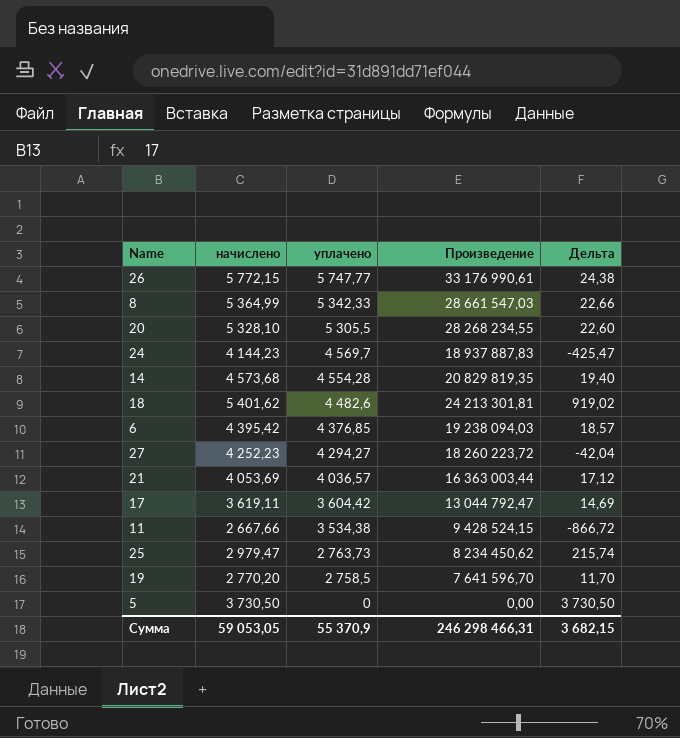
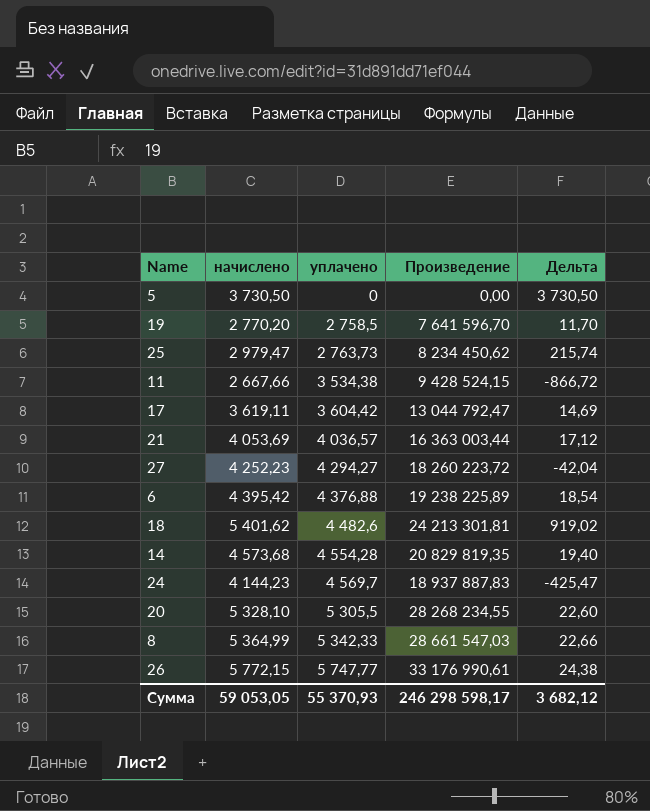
row order: уплачено descending -> уплачено ascending
6 | уплачено: 4 376,85 -> 4 376,88
6 | Произведение: 19 238 094,03 -> 19 238 225,89
6 | Дельта: 18,57 -> 18,54
Сумма | уплачено: 55 370,9 -> 55 370,93
Сумма | Произведение: 246 298 466,31 -> 246 298 598,17
Сумма | Дельта: 3 682,15 -> 3 682,12

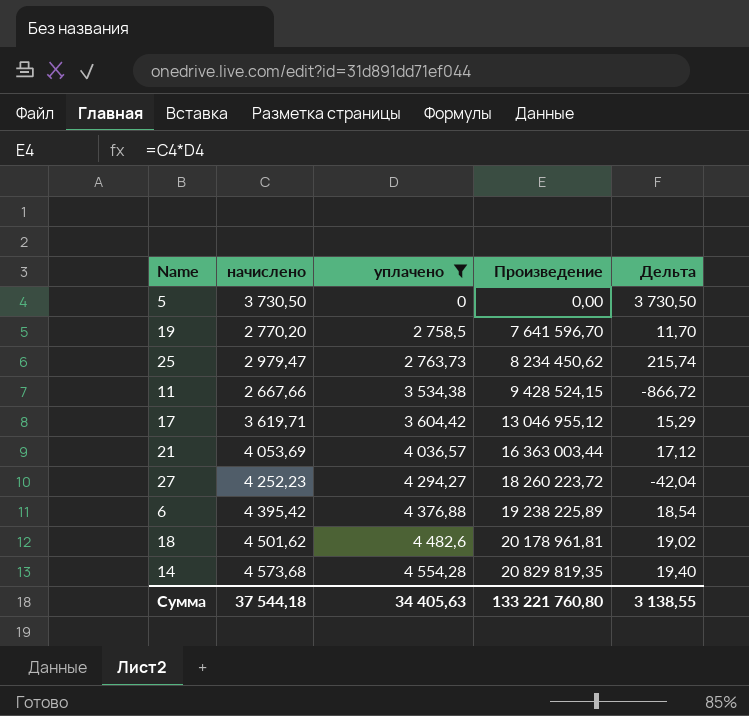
filter: none -> уплачено <= 4 554,28
17 | начислено: 3 619,11 -> 3 619,71
17 | Произведение: 13 044 792,47 -> 13 046 955,12
17 | Дельта: 14,69 -> 15,29
18 | начислено: 5 401,62 -> 4 501,62
18 | Произведение: 24 213 301,81 -> 20 178 961,81
18 | Дельта: 919,02 -> 19,02
Сумма | начислено: 59 053,05 -> 37 544,18
Сумма | уплачено: 55 370,93 -> 34 405,63
Сумма | Произведение: 246 298 598,17 -> 133 221 760,80
Сумма | Дельта: 3 682,12 -> 3 138,55

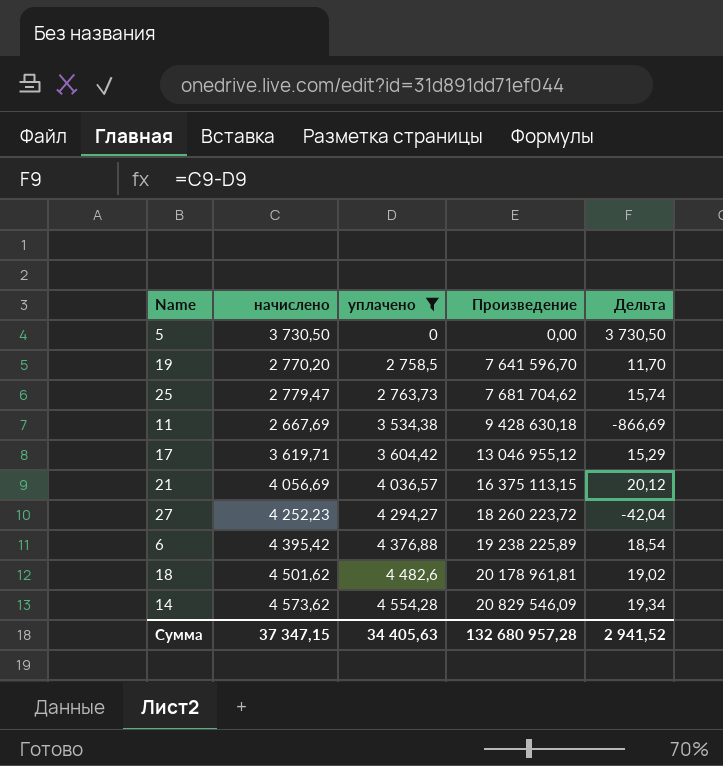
25 | начислено: 2 979,47 -> 2 779,47
25 | Произведение: 8 234 450,62 -> 7 681 704,62
25 | Дельта: 215,74 -> 15,74
11 | начислено: 2 667,66 -> 2 667,69
11 | Произведение: 9 428 524,15 -> 9 428 630,18
11 | Дельта: -866,72 -> -866,69
21 | начислено: 4 053,69 -> 4 056,69
21 | Произведение: 16 363 003,44 -> 16 375 113,15
21 | Дельта: 17,12 -> 20,12
14 | начислено: 4 573,68 -> 4 573,62
14 | Произведение: 20 829 819,35 -> 20 829 546,09
14 | Дельта: 19,40 -> 19,34
Сумма | начислено: 37 544,18 -> 37 347,15
Сумма | Произведение: 133 221 760,80 -> 132 680 957,28
Сумма | Дельта: 3 138,55 -> 2 941,52

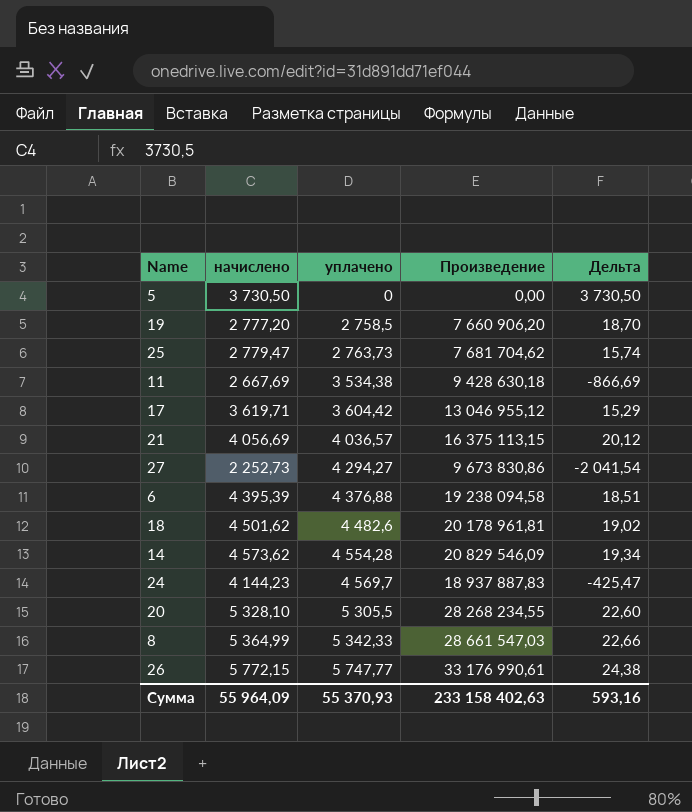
filter: уплачено <= 4 554,28 -> none
19 | начислено: 2 770,20 -> 2 777,20
19 | Произведение: 7 641 596,70 -> 7 660 906,20
19 | Дельта: 11,70 -> 18,70
27 | начислено: 4 252,23 -> 2 252,73
27 | Произведение: 18 260 223,72 -> 9 673 830,86
27 | Дельта: -42,04 -> -2 041,54
6 | начислено: 4 395,42 -> 4 395,39
6 | Произведение: 19 238 225,89 -> 19 238 094,58
6 | Дельта: 18,54 -> 18,51
Сумма | начислено: 37 347,15 -> 55 964,09
Сумма | уплачено: 34 405,63 -> 55 370,93
Сумма | Произведение: 132 680 957,28 -> 233 158 402,63
Сумма | Дельта: 2 941,52 -> 593,16

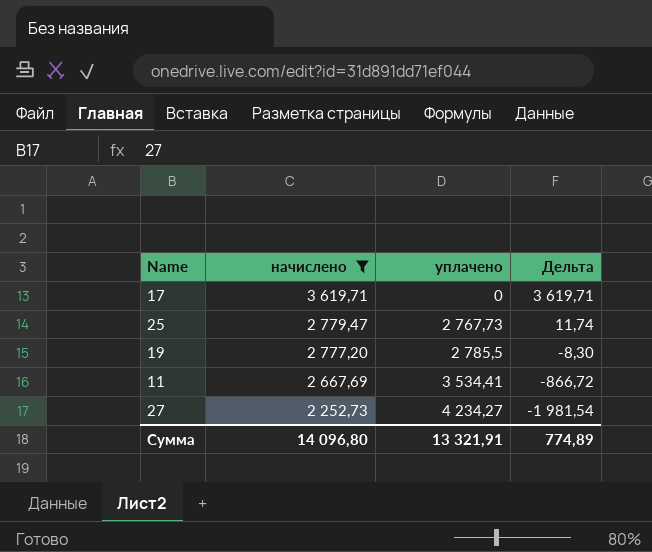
filter: none -> начислено <= 3 619,71
row order: уплачено ascending -> начислено descending
column Произведение | formula: [начислено] * [уплачено] -> none
17 | уплачено: 3 604,42 -> 0
17 | Дельта: 15,29 -> 3 619,71
25 | уплачено: 2 763,73 -> 2 767,73
25 | Дельта: 15,74 -> 11,74
19 | уплачено: 2 758,5 -> 2 785,5
19 | Дельта: 18,70 -> -8,30
11 | уплачено: 3 534,38 -> 3 534,41
11 | Дельта: -866,69 -> -866,72
27 | уплачено: 4 294,27 -> 4 234,27
27 | Дельта: -2 041,54 -> -1 981,54
Сумма | начислено: 55 964,09 -> 14 096,80
Сумма | уплачено: 55 370,93 -> 13 321,91
Сумма | Дельта: 593,16 -> 774,89

